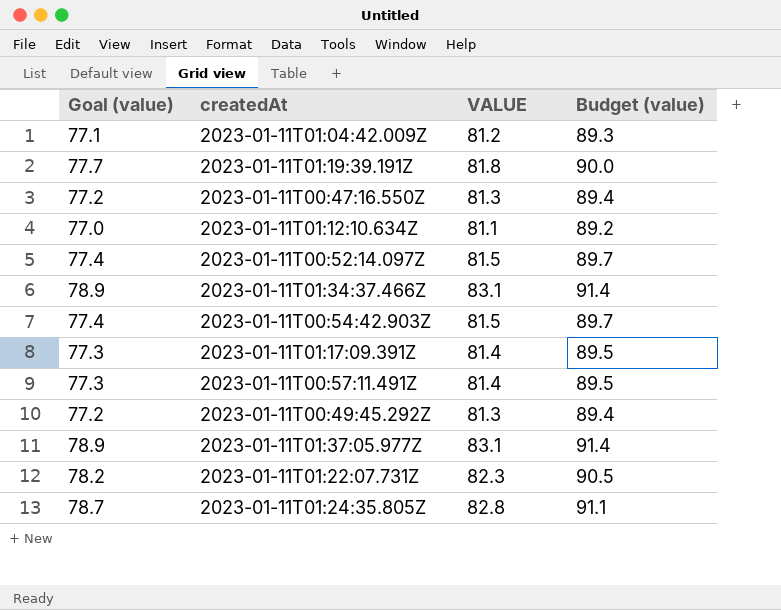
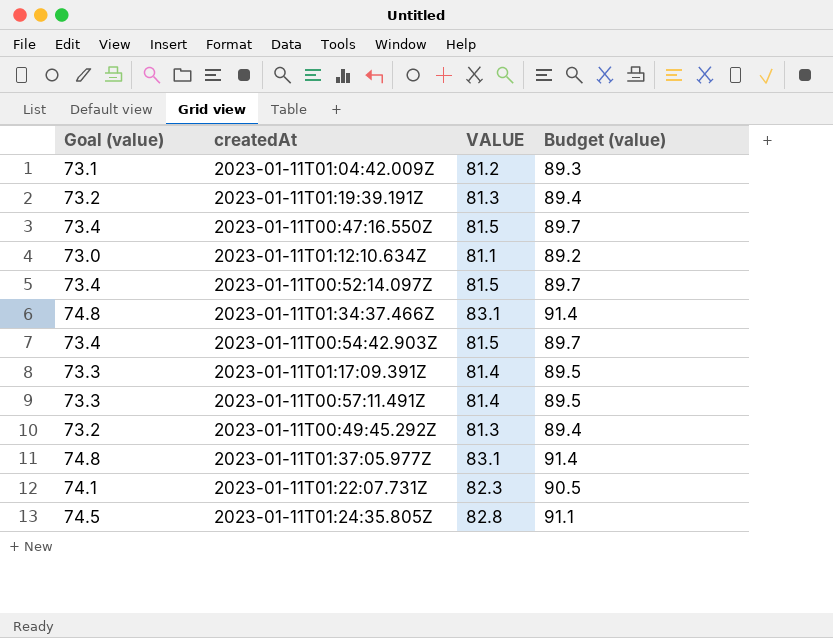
column Goal (value) | formula: [VALUE] * 0.95 -> [VALUE] * 0.9
2023-01-11T01:19:39.191Z | VALUE: 81.8 -> 81.3
2023-01-11T01:19:39.191Z | Budget (value): 90.0 -> 89.4
2023-01-11T00:47:16.550Z | VALUE: 81.3 -> 81.5
2023-01-11T00:47:16.550Z | Budget (value): 89.4 -> 89.7

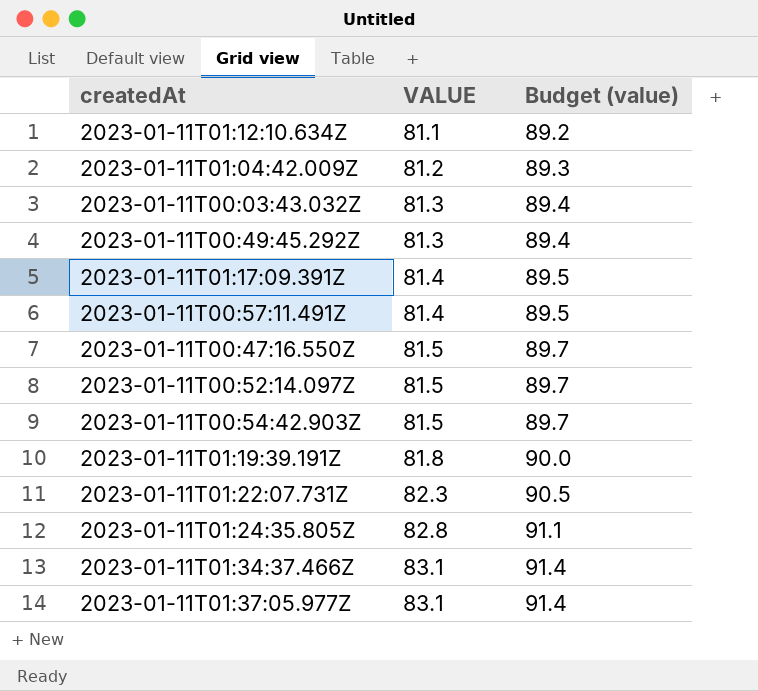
row order: none -> VALUE ascending
column Goal (value) | formula: [VALUE] * 0.9 -> none
row 2023-01-11T00:03:43.032Z: none -> 81.3 | 89.4
2023-01-11T01:19:39.191Z | VALUE: 81.3 -> 81.8
2023-01-11T01:19:39.191Z | Budget (value): 89.4 -> 90.0

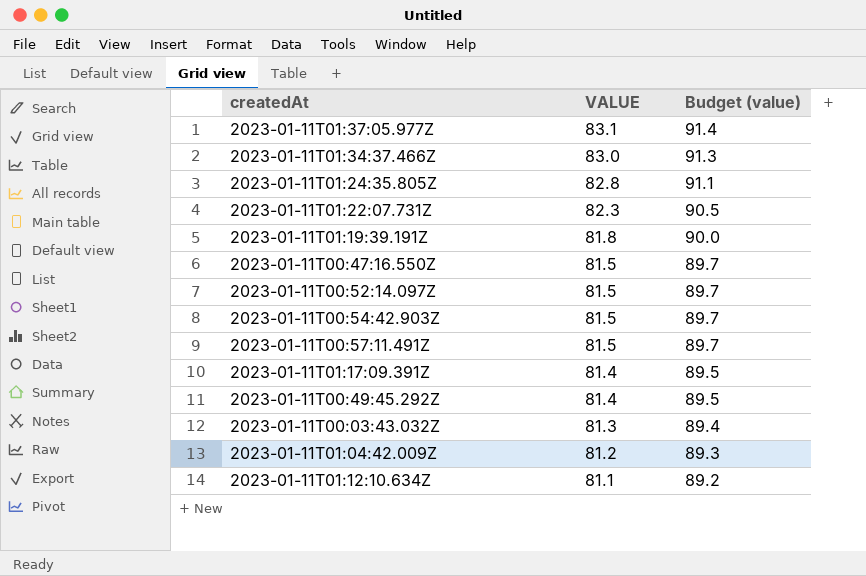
row order: VALUE ascending -> VALUE descending
2023-01-11T01:34:37.466Z | VALUE: 83.1 -> 83.0
2023-01-11T01:34:37.466Z | Budget (value): 91.4 -> 91.3
2023-01-11T00:57:11.491Z | VALUE: 81.4 -> 81.5
2023-01-11T00:57:11.491Z | Budget (value): 89.5 -> 89.7
2023-01-11T00:49:45.292Z | VALUE: 81.3 -> 81.4
2023-01-11T00:49:45.292Z | Budget (value): 89.4 -> 89.5

